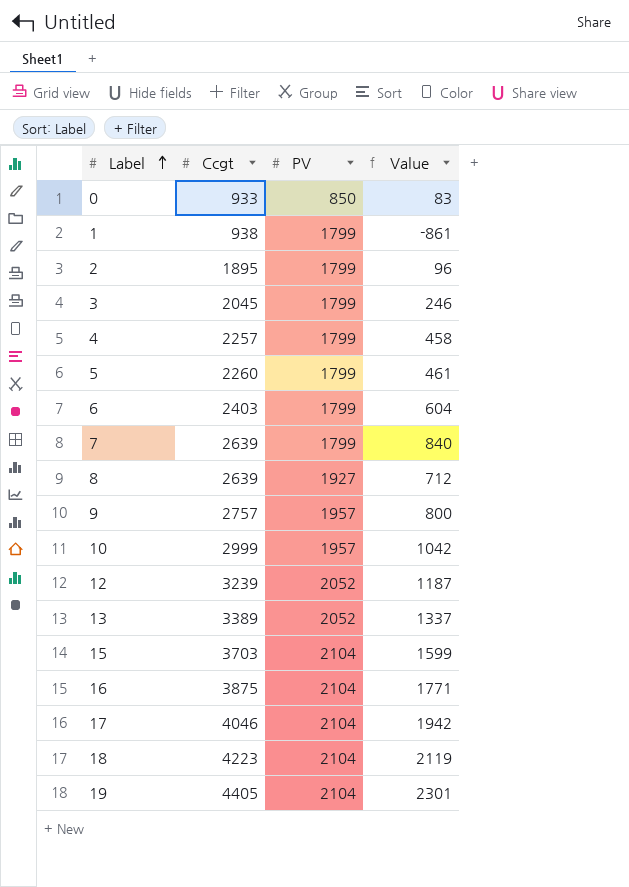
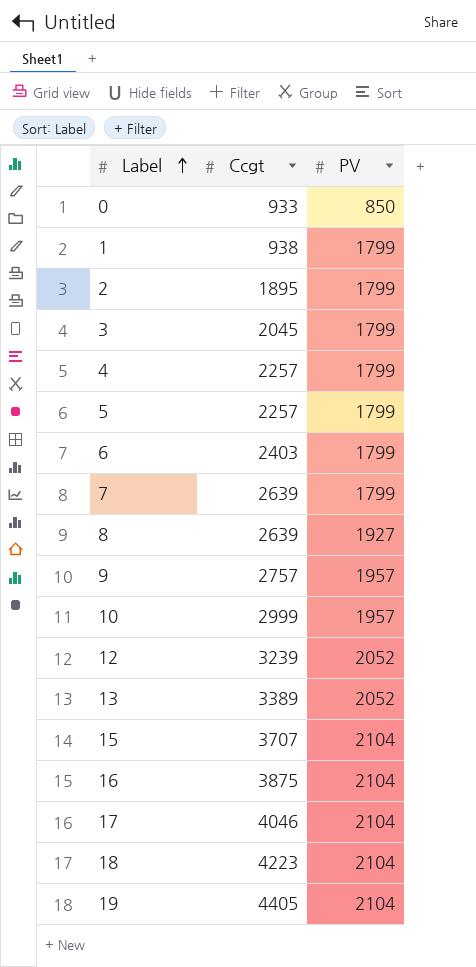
column Value | formula: [Ccgt] - [PV] -> none
5 | Ccgt: 2260 -> 2257
15 | Ccgt: 3703 -> 3707

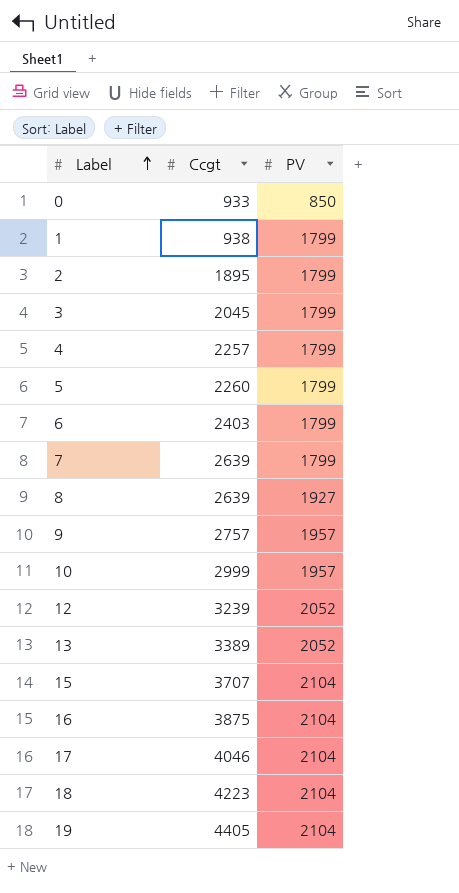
5 | Ccgt: 2257 -> 2260

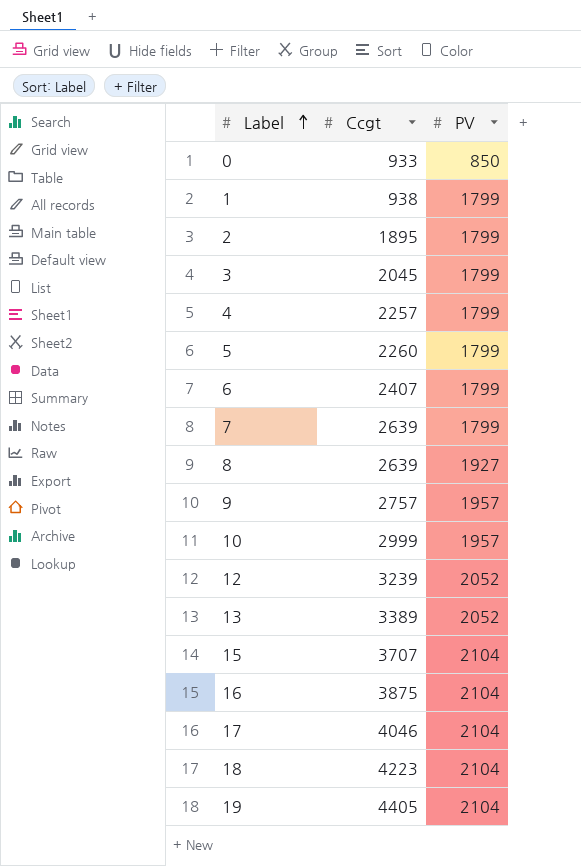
6 | Ccgt: 2403 -> 2407

